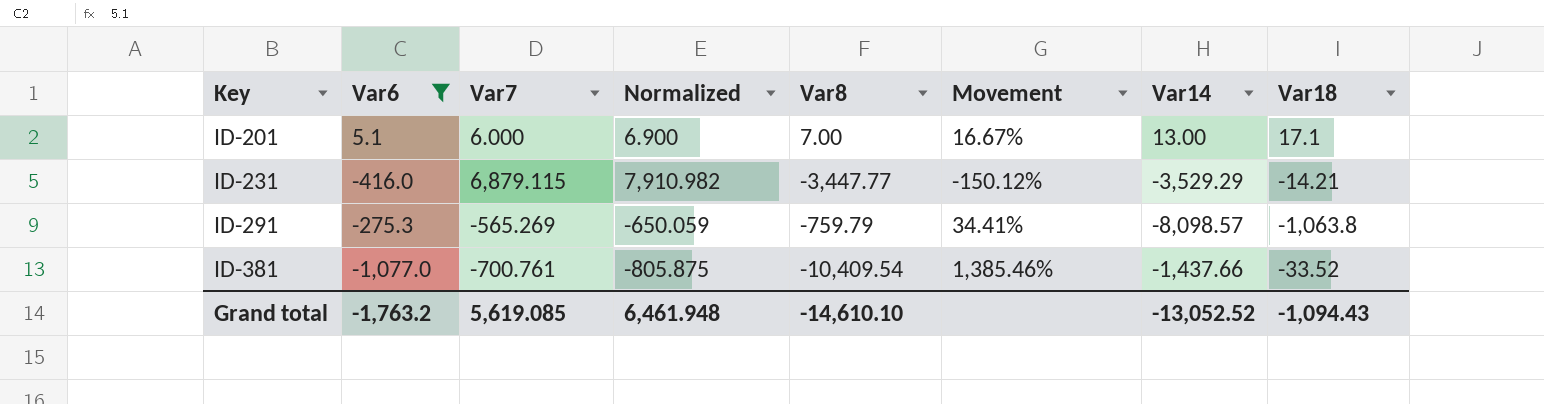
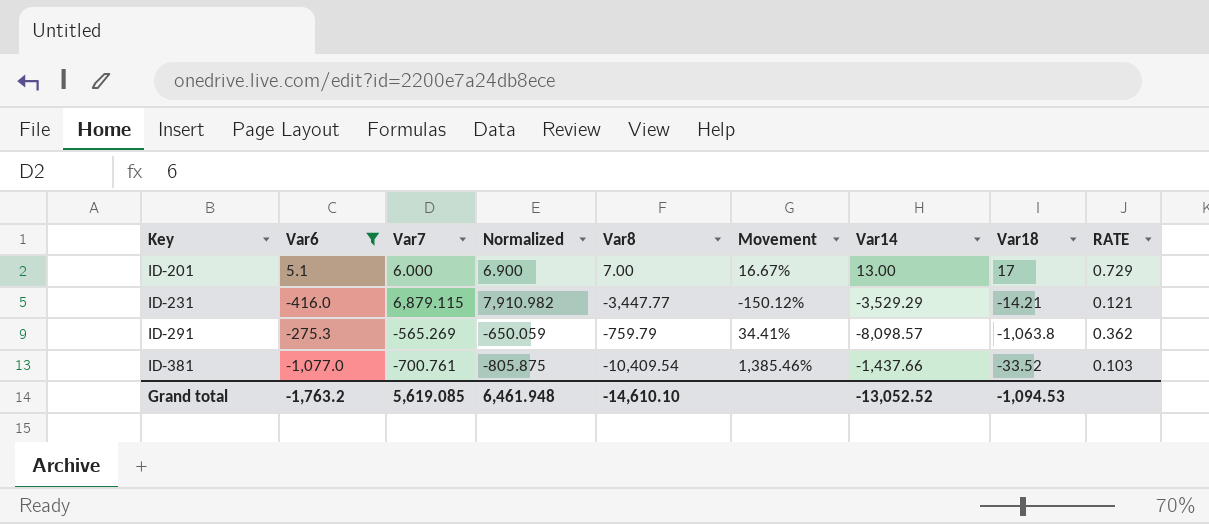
column RATE | formula: none -> [Var6] / [Var8]
ID-201 | Var18: 17.1 -> 17
Grand total | Var18: -1,094.43 -> -1,094.53

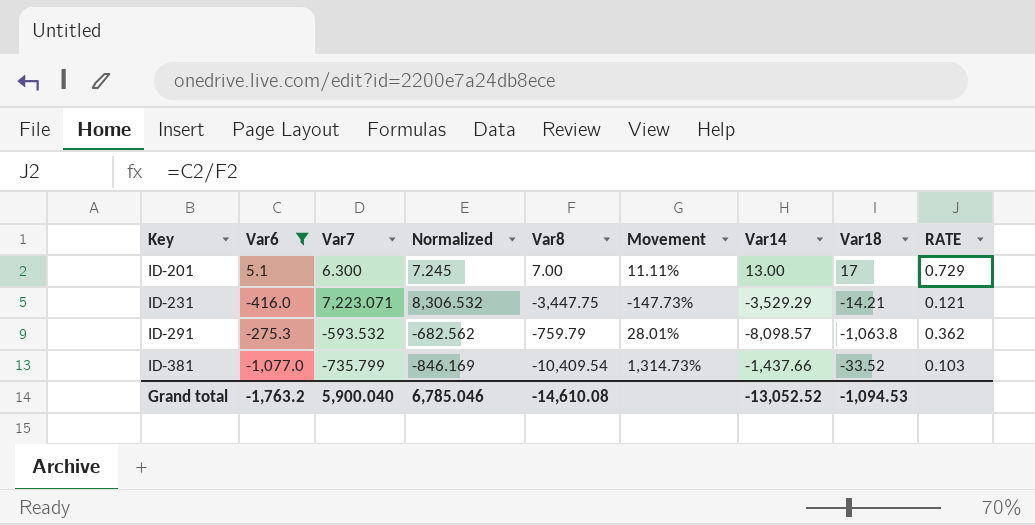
ID-201 | Var7: 6.000 -> 6.300
ID-201 | Normalized: 6.900 -> 7.245
ID-201 | Movement: 16.67% -> 11.11%
ID-231 | Var7: 6,879.115 -> 7,223.071
ID-231 | Normalized: 7,910.982 -> 8,306.532
ID-231 | Var8: -3,447.77 -> -3,447.75
ID-231 | Movement: -150.12% -> -147.73%
ID-291 | Var7: -565.269 -> -593.532
ID-291 | Normalized: -650.059 -> -682.562
ID-291 | Movement: 34.41% -> 28.01%
ID-381 | Var7: -700.761 -> -735.799
ID-381 | Normalized: -805.875 -> -846.169
ID-381 | Movement: 1,385.46% -> 1,314.73%
Grand total | Var7: 5,619.085 -> 5,900.040
Grand total | Normalized: 6,461.948 -> 6,785.046
Grand total | Var8: -14,610.10 -> -14,610.08

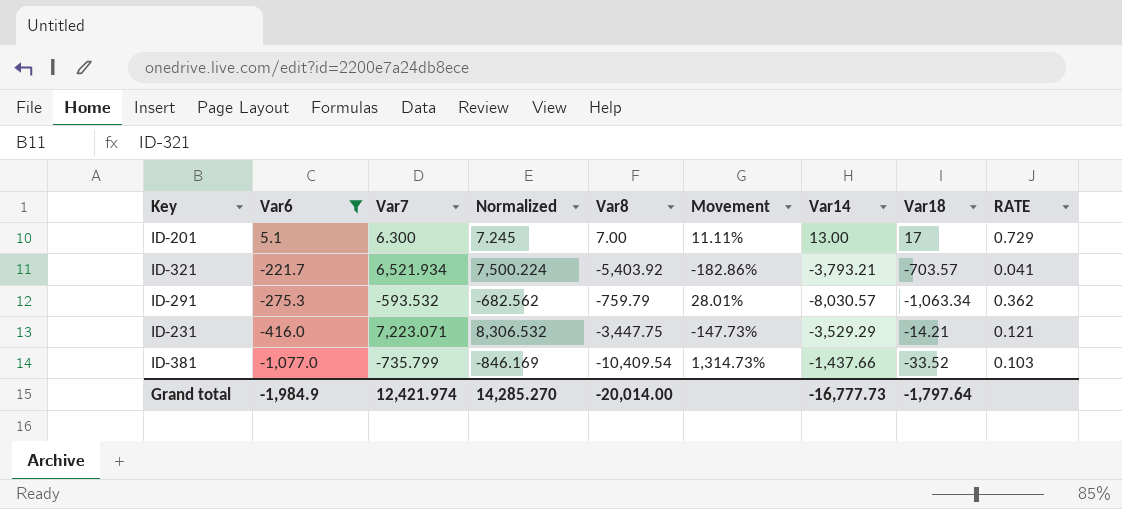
row order: Key ascending -> Var6 descending
row ID-321: none -> -221.7 | 6,521.934 | 7,500.224 | -5,403.92 | -182.86% | -3,793.21 | -703.57 | 0.041
ID-291 | Var14: -8,098.57 -> -8,030.57
ID-291 | Var18: -1,063.8 -> -1,063.34
Grand total | Var6: -1,763.2 -> -1,984.9
Grand total | Var7: 5,900.040 -> 12,421.974
Grand total | Normalized: 6,785.046 -> 14,285.270
Grand total | Var8: -14,610.08 -> -20,014.00
Grand total | Var14: -13,052.52 -> -16,777.73
Grand total | Var18: -1,094.53 -> -1,797.64

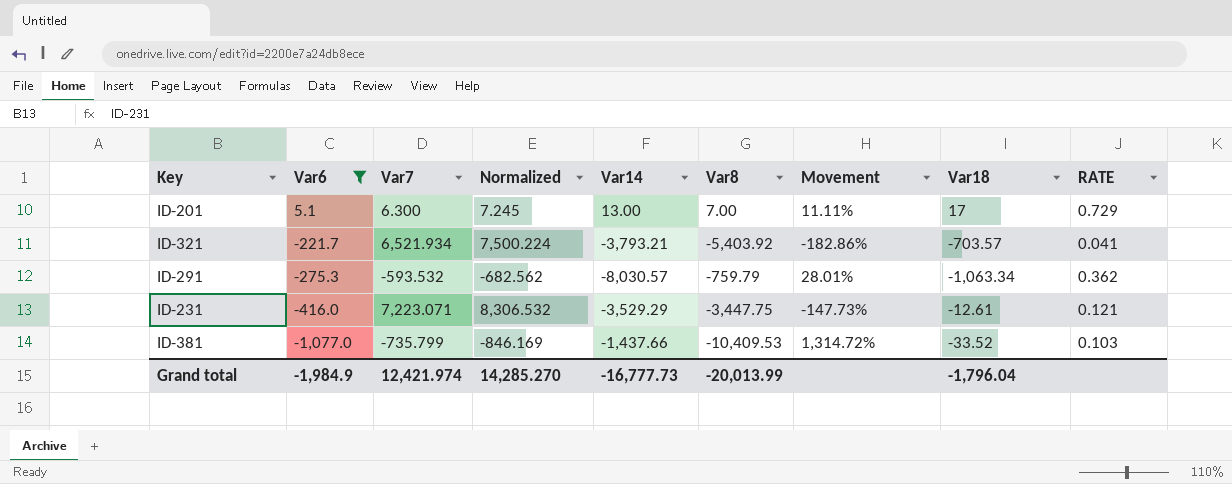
column Var14 | position: 7 -> 5
ID-231 | Var18: -14.21 -> -12.61
ID-381 | Var8: -10,409.54 -> -10,409.53
ID-381 | Movement: 1,314.73% -> 1,314.72%
Grand total | Var8: -20,014.00 -> -20,013.99
Grand total | Var18: -1,797.64 -> -1,796.04

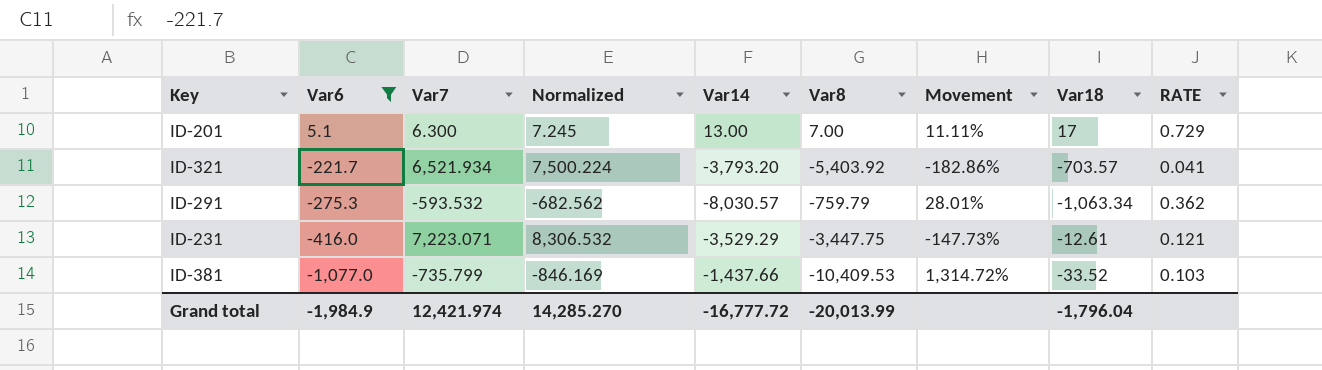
ID-321 | Var14: -3,793.21 -> -3,793.20
Grand total | Var14: -16,777.73 -> -16,777.72

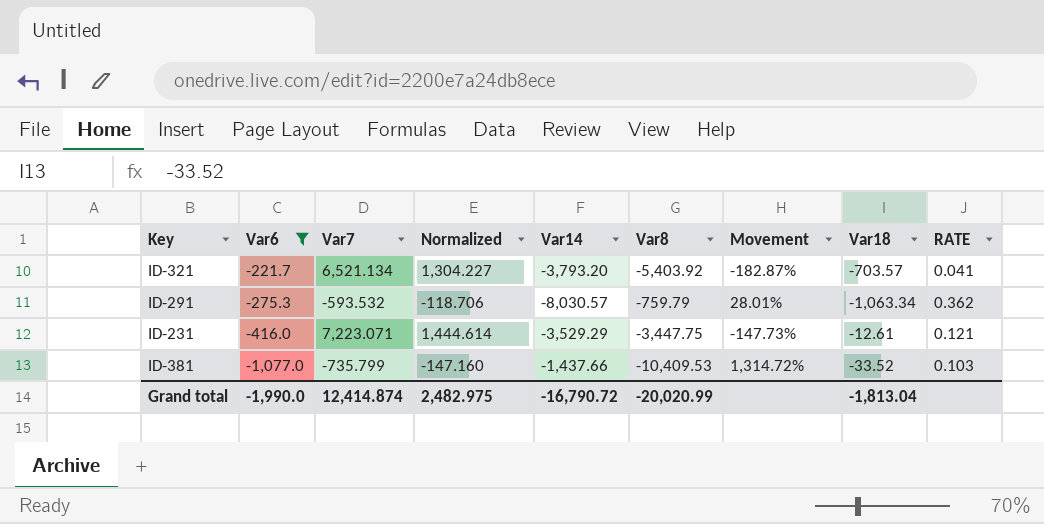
column Normalized | formula: [Var7] * 1.15 -> [Var7] * 0.2
row ID-201: 5.1 | 6.300 | 7.245 | 13.00 | 7.00 | 11.11% | 17 | 0.729 -> none
ID-321 | Var7: 6,521.934 -> 6,521.134
ID-321 | Movement: -182.86% -> -182.87%
Grand total | Var6: -1,984.9 -> -1,990.0
Grand total | Var7: 12,421.974 -> 12,414.874
Grand total | Normalized: 14,285.270 -> 2,482.975
Grand total | Var14: -16,777.72 -> -16,790.72
Grand total | Var8: -20,013.99 -> -20,020.99
Grand total | Var18: -1,796.04 -> -1,813.04

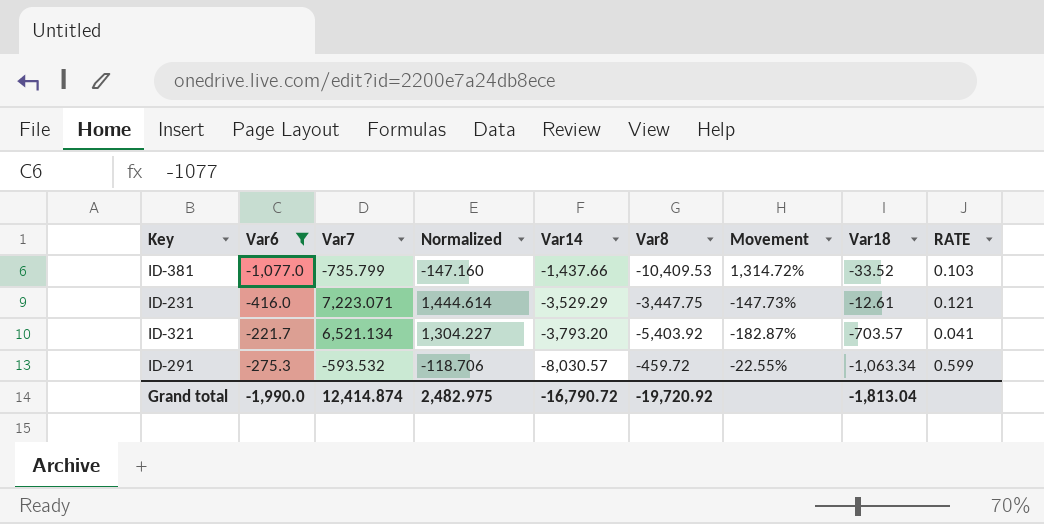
row order: Var6 descending -> Var14 descending
ID-291 | Var8: -759.79 -> -459.72
ID-291 | Movement: 28.01% -> -22.55%
ID-291 | RATE: 0.362 -> 0.599
Grand total | Var8: -20,020.99 -> -19,720.92

